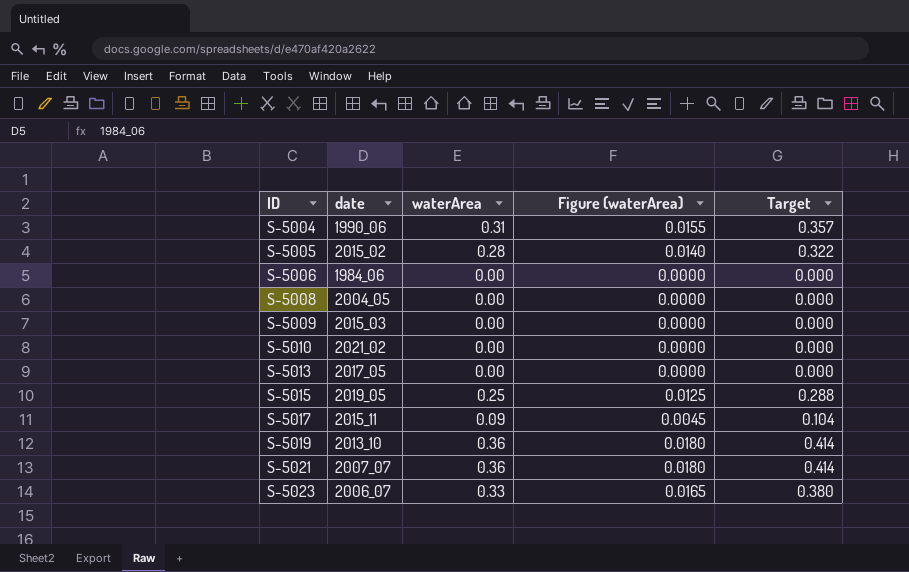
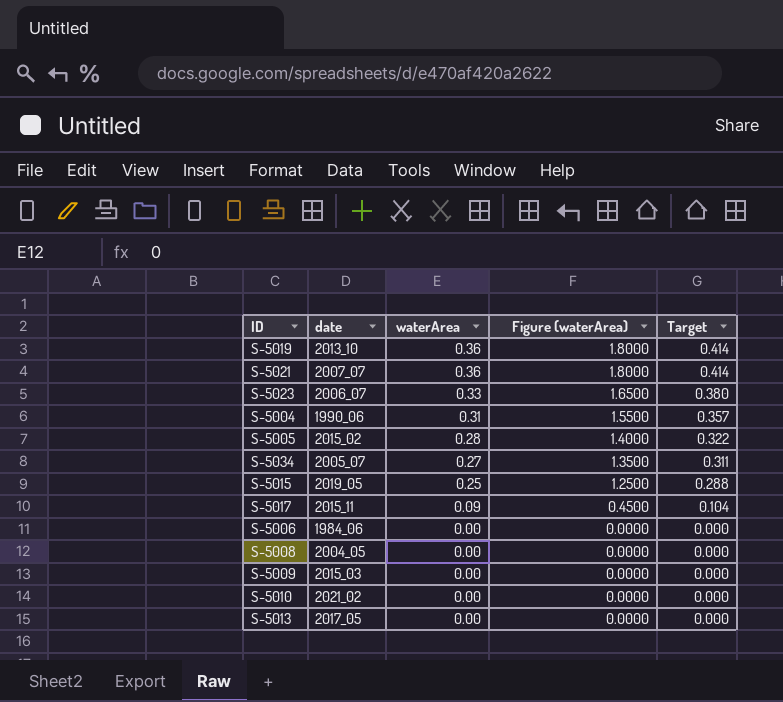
row order: ID ascending -> waterArea descending
column Figure (waterArea) | formula: [waterArea] * 0.05 -> [waterArea] * 5
row S-5034: none -> 2005_07 | 0.27 | 1.3500 | 0.311

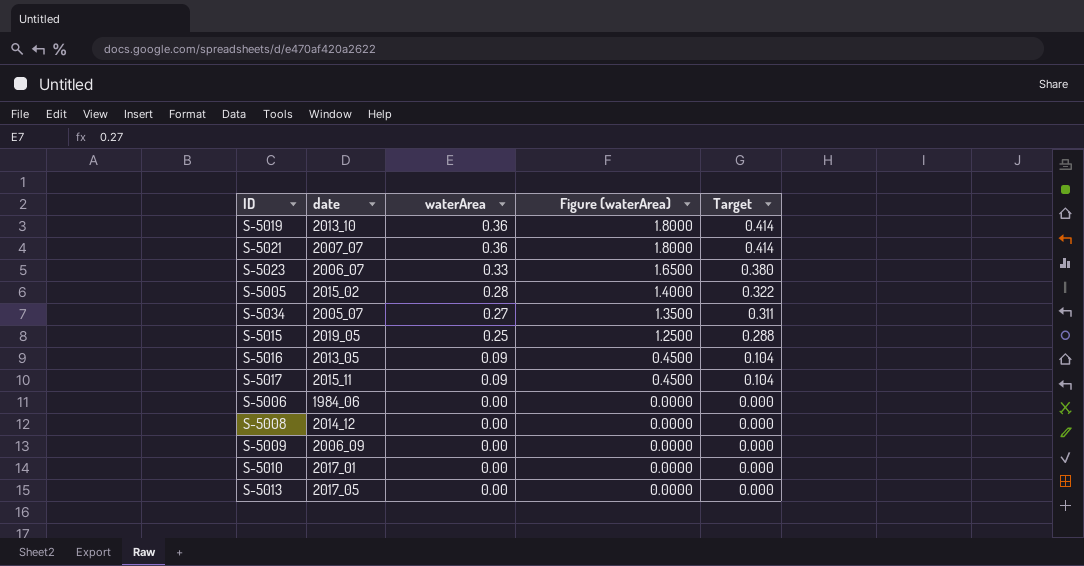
row S-5004: 1990_06 | 0.31 | 1.5500 | 0.357 -> none
row S-5016: none -> 2013_05 | 0.09 | 0.4500 | 0.104
S-5008 | date: 2004_05 -> 2014_12
S-5009 | date: 2015_03 -> 2006_09
S-5010 | date: 2021_02 -> 2017_01

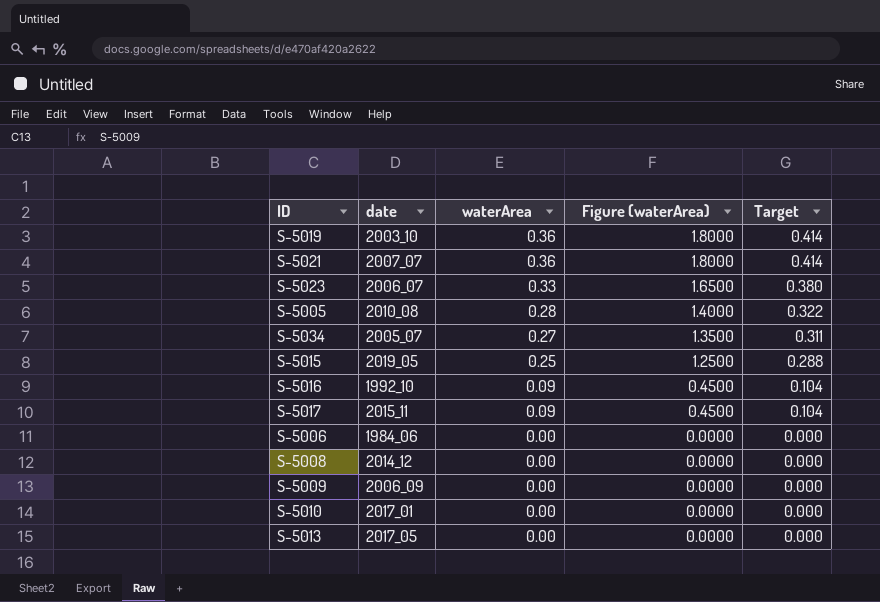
S-5019 | date: 2013_10 -> 2003_10
S-5005 | date: 2015_02 -> 2010_08
S-5016 | date: 2013_05 -> 1992_10

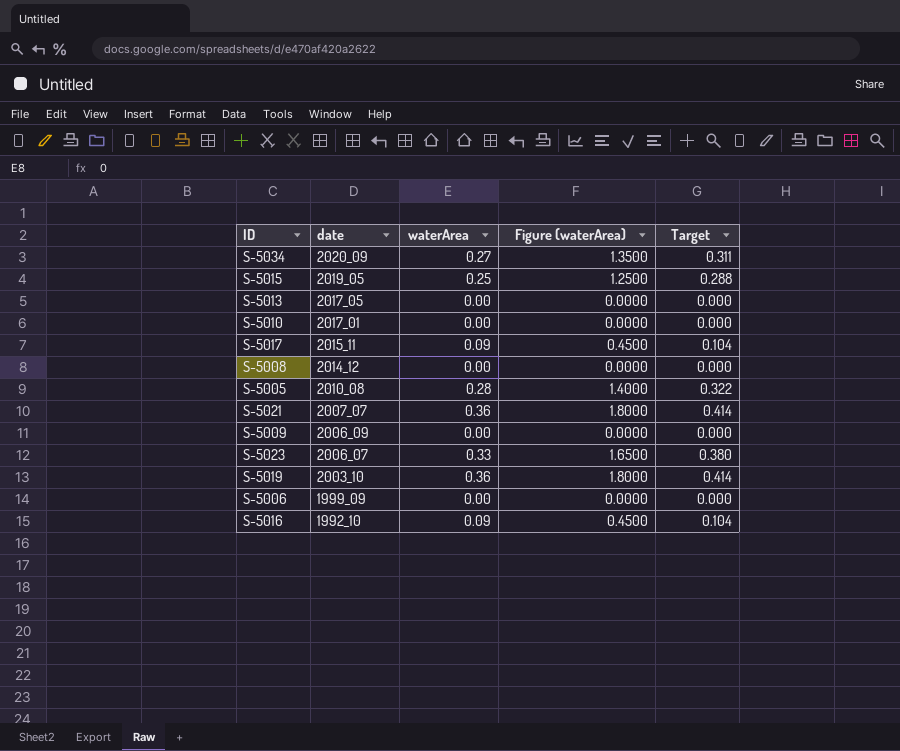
row order: waterArea descending -> date descending
S-5034 | date: 2005_07 -> 2020_09
S-5006 | date: 1984_06 -> 1999_09

